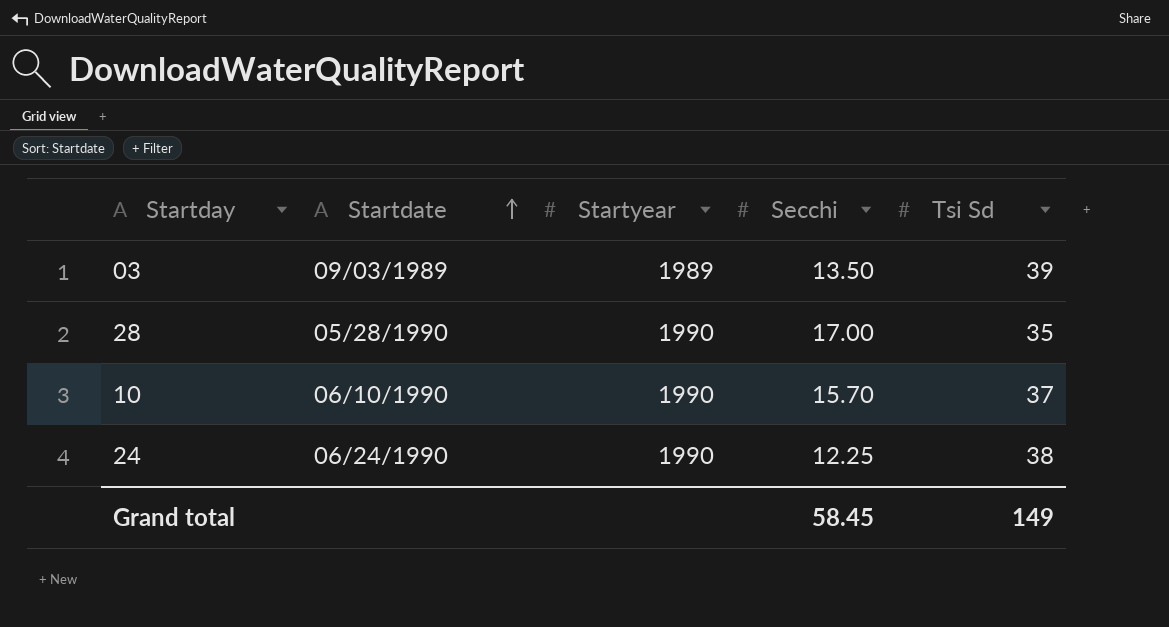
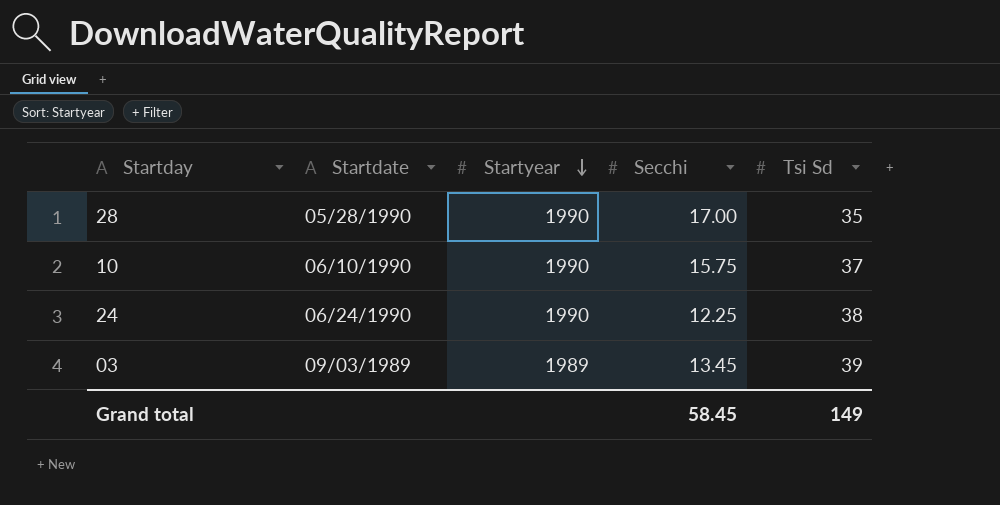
row order: Startdate ascending -> Startyear descending
10 | Secchi: 15.70 -> 15.75
03 | Secchi: 13.50 -> 13.45

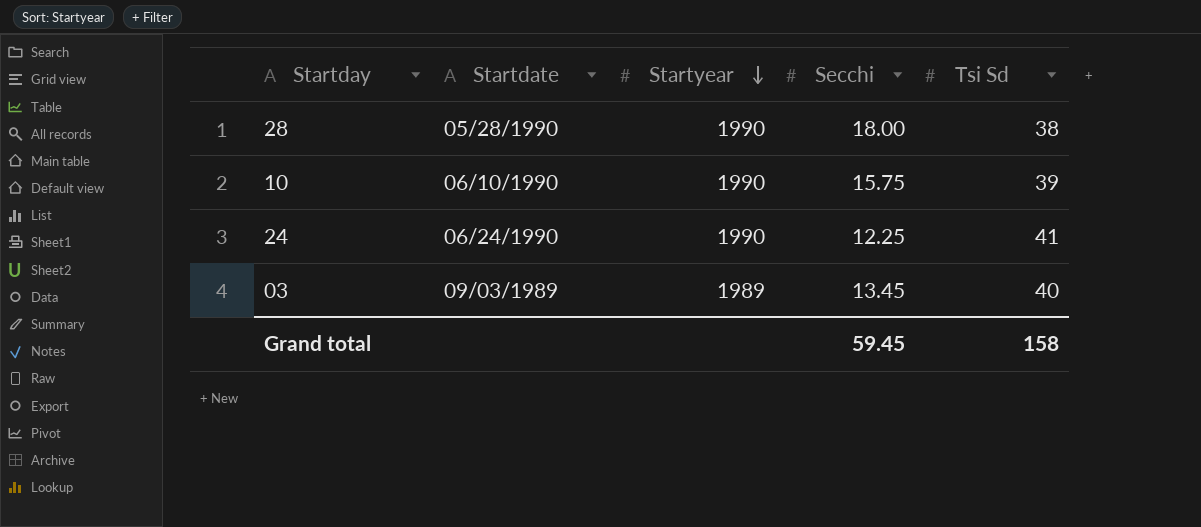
28 | Secchi: 17.00 -> 18.00
28 | Tsi Sd: 35 -> 38
10 | Tsi Sd: 37 -> 39
24 | Tsi Sd: 38 -> 41
03 | Tsi Sd: 39 -> 40
Grand total | Secchi: 58.45 -> 59.45
Grand total | Tsi Sd: 149 -> 158

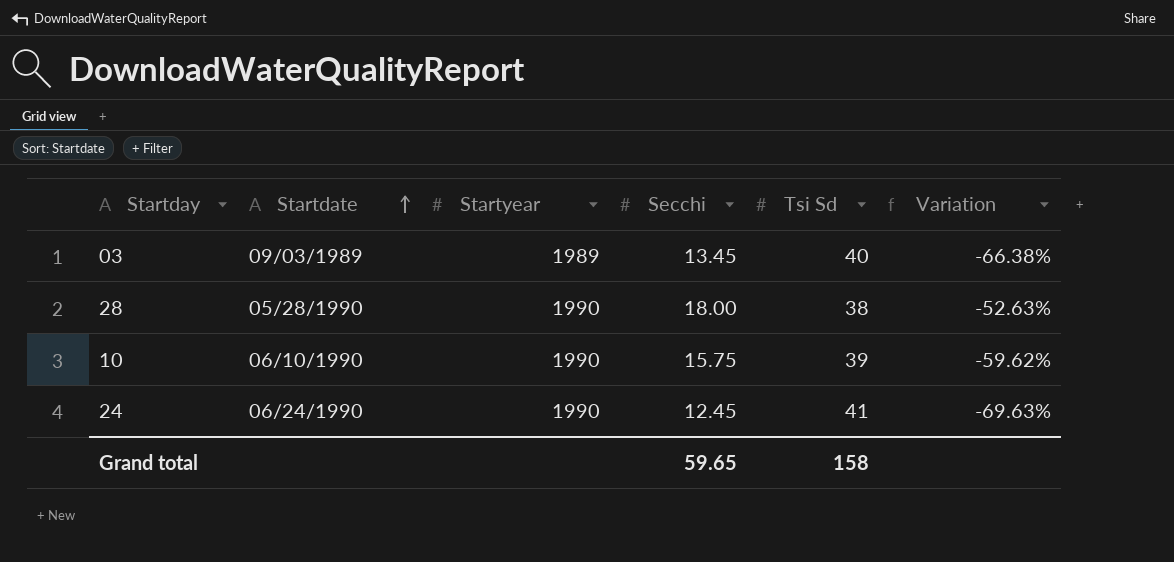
row order: Startyear descending -> Startdate ascending
column Variation | formula: none -> ([Secchi] - [Tsi Sd]) / [Tsi Sd]
24 | Secchi: 12.25 -> 12.45
Grand total | Secchi: 59.45 -> 59.65

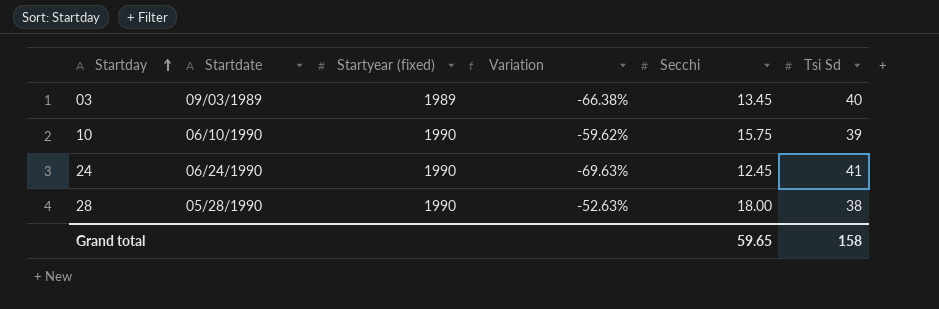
row order: Startdate ascending -> Startday ascending
column name: Startyear -> Startyear (fixed)
column Variation | position: 6 -> 4

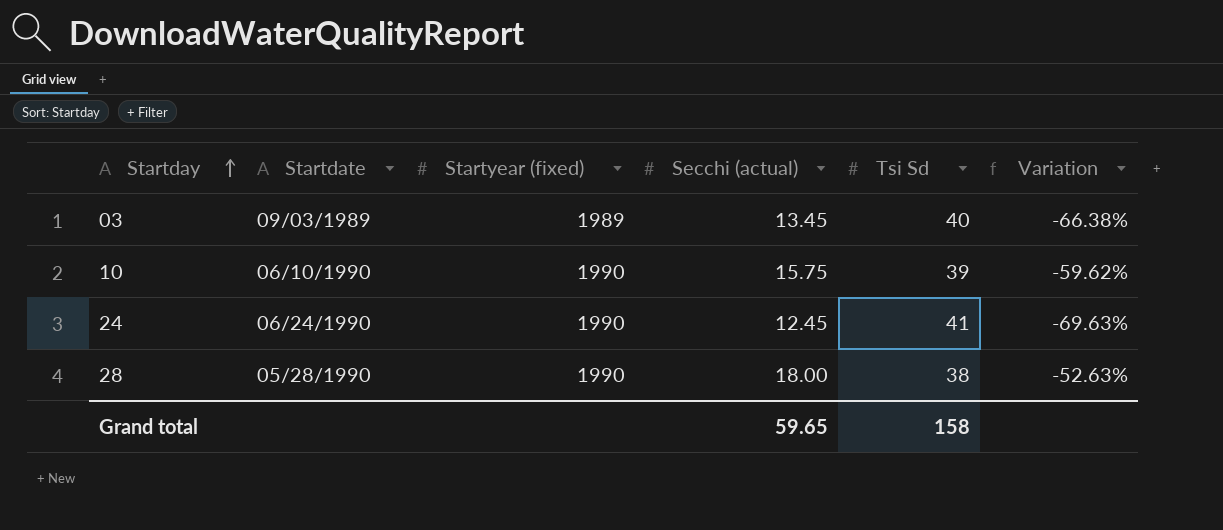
column name: Secchi -> Secchi (actual)
column Variation | position: 4 -> 6

